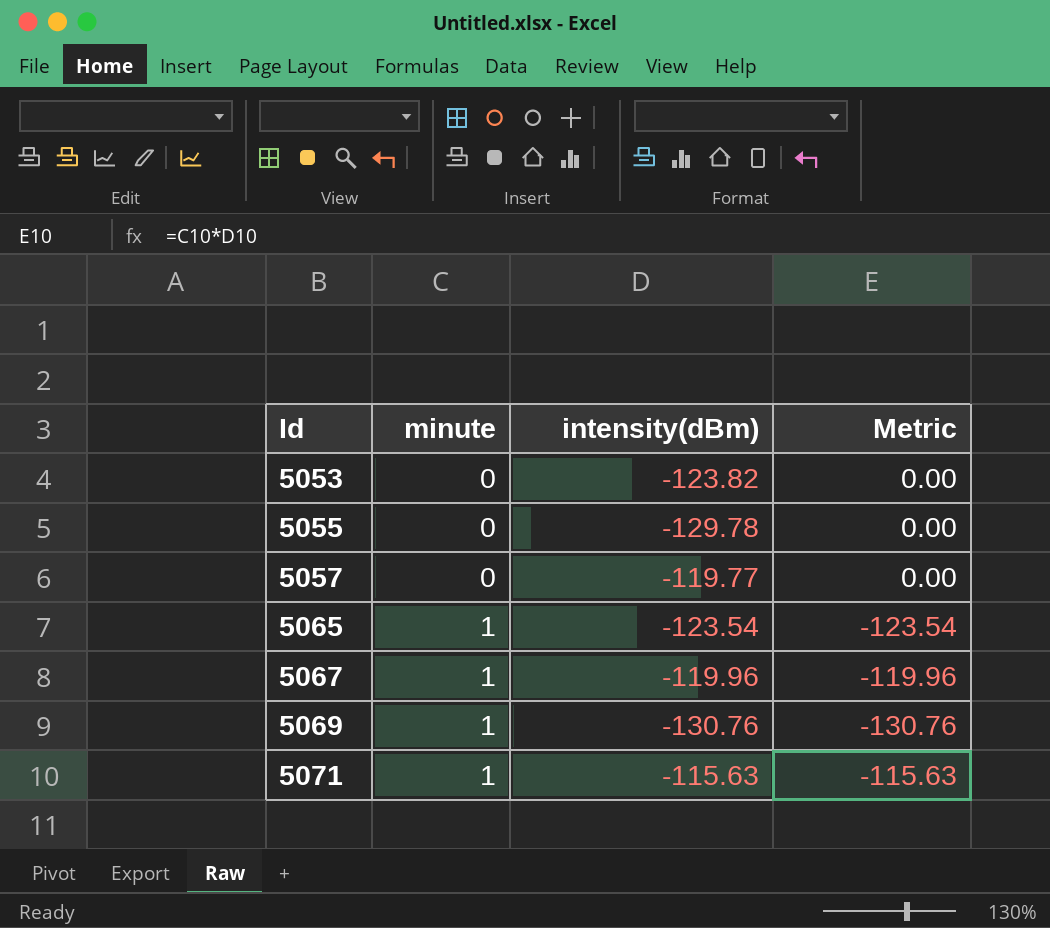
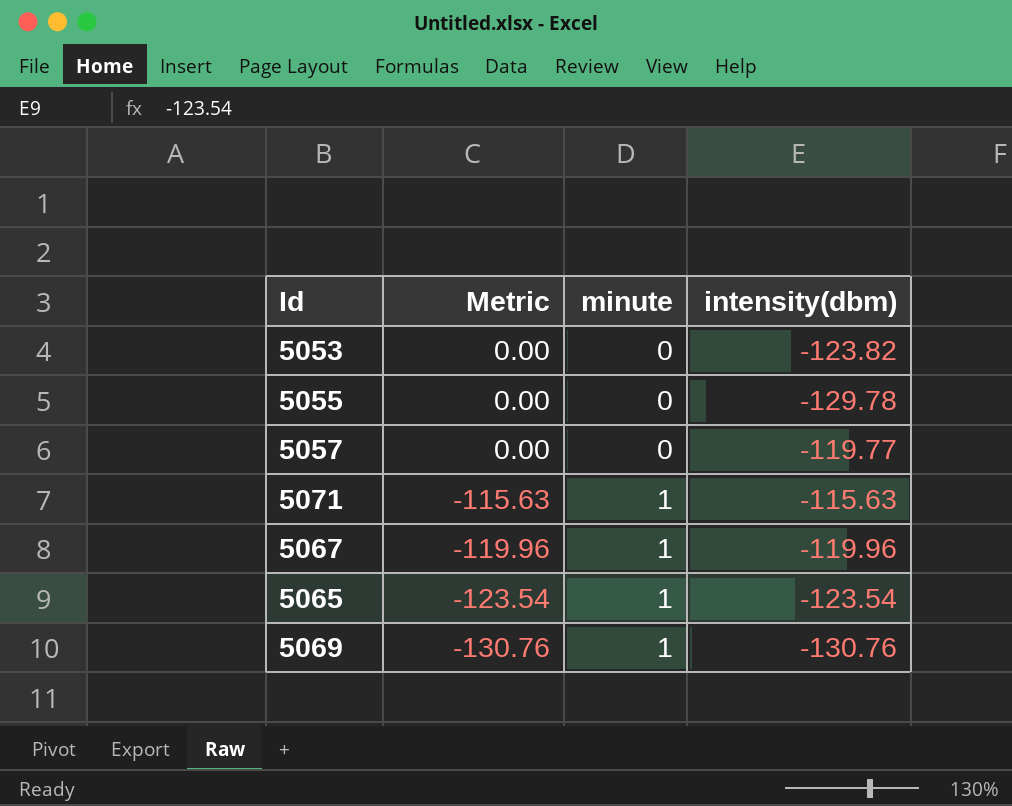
row order: Id ascending -> Metric descending
column Metric | position: 4 -> 2
column name: intensity(dBm) -> intensity(dbm)

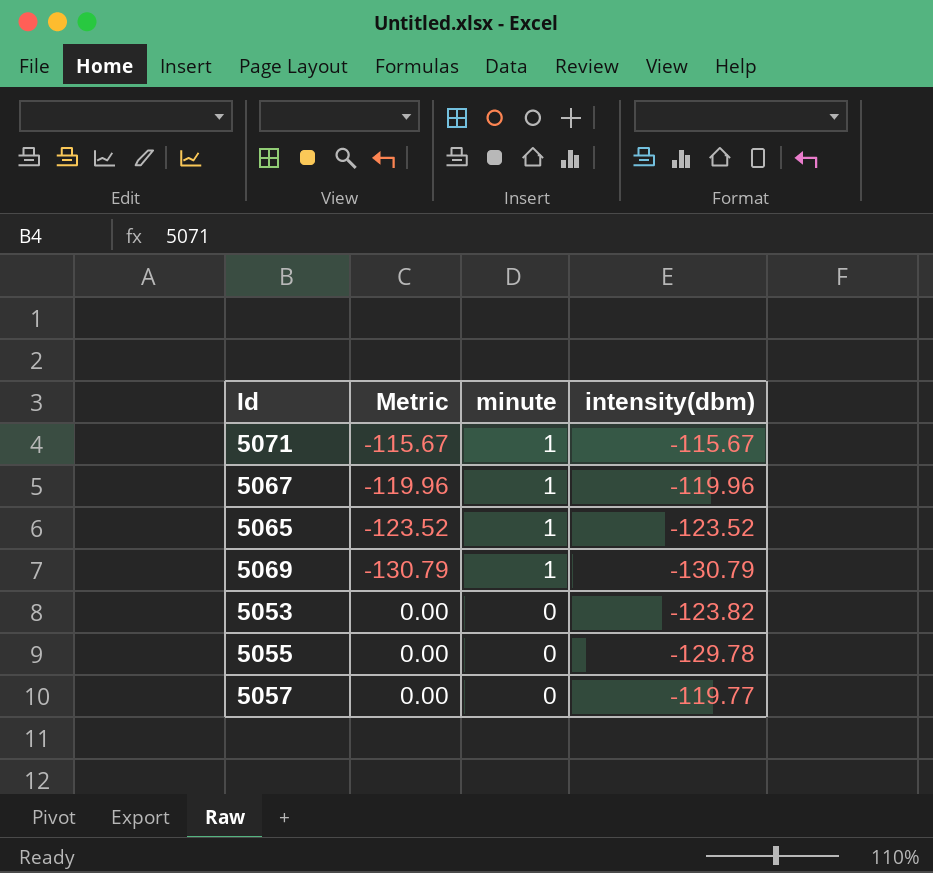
row order: Metric descending -> minute descending
5071 | Metric: -115.63 -> -115.67
5071 | intensity(dbm): -115.63 -> -115.67
5065 | Metric: -123.54 -> -123.52
5065 | intensity(dbm): -123.54 -> -123.52
5069 | Metric: -130.76 -> -130.79
5069 | intensity(dbm): -130.76 -> -130.79

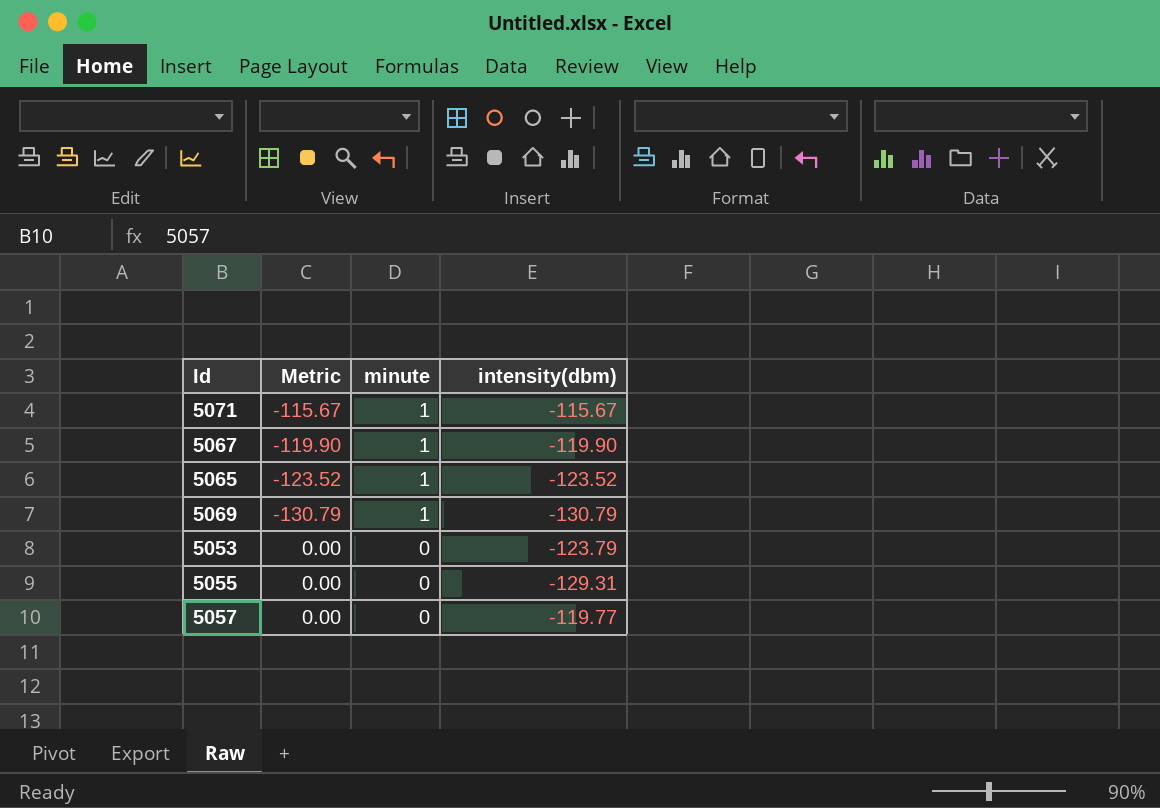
5067 | Metric: -119.96 -> -119.90
5067 | intensity(dbm): -119.96 -> -119.90
5053 | intensity(dbm): -123.82 -> -123.79
5055 | intensity(dbm): -129.78 -> -129.31

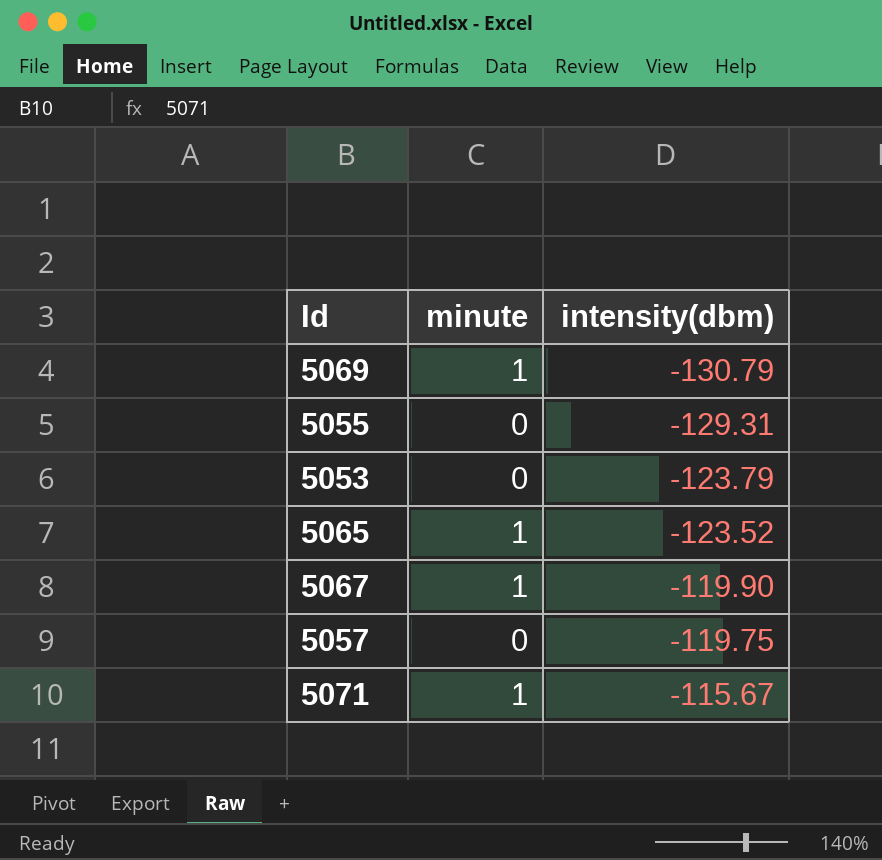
row order: minute descending -> intensity(dbm) ascending
column Metric | formula: [minute] * [intensity(dbm)] -> none
5057 | intensity(dbm): -119.77 -> -119.75

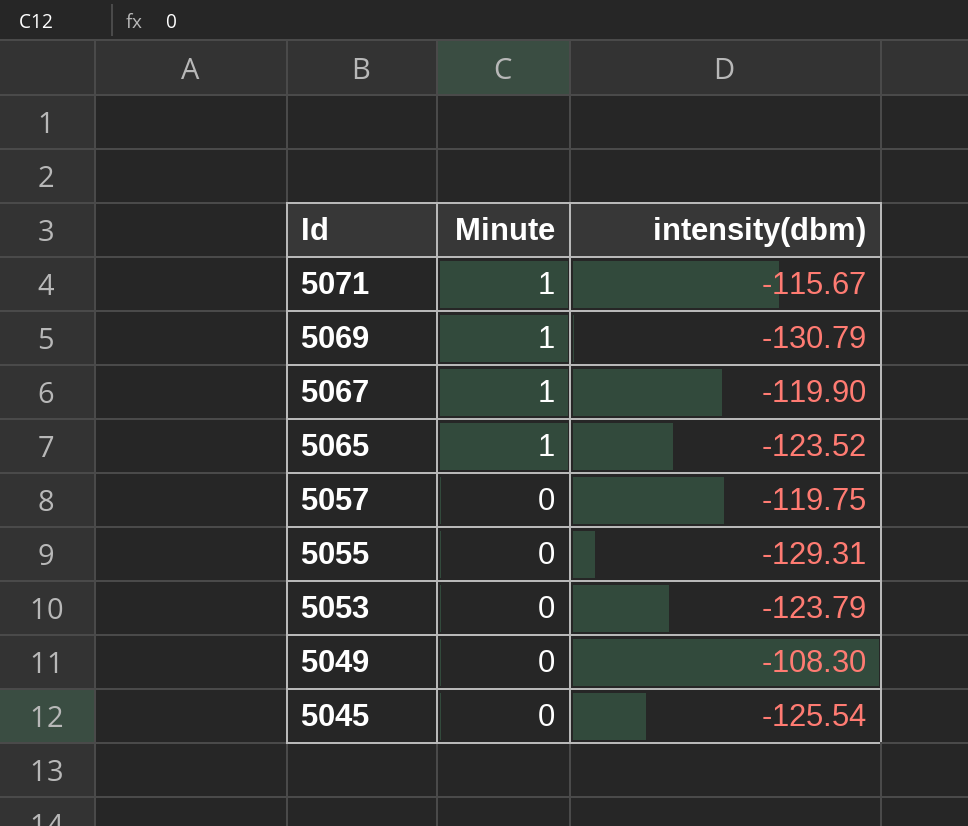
row order: intensity(dbm) ascending -> Id descending
column name: minute -> Minute
row 5049: none -> 0 | -108.30
row 5045: none -> 0 | -125.54

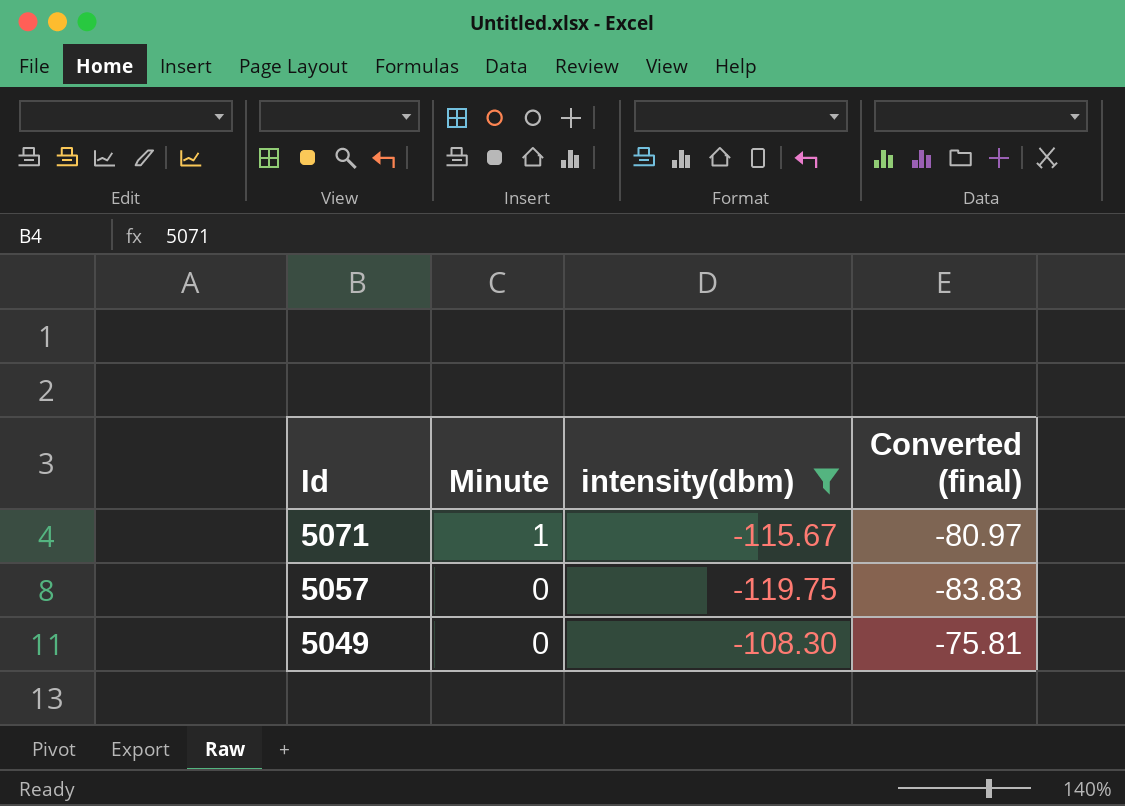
filter: none -> intensity(dbm) >= -119.75
column Converted (final) | formula: none -> [intensity(dbm)] * 0.7

